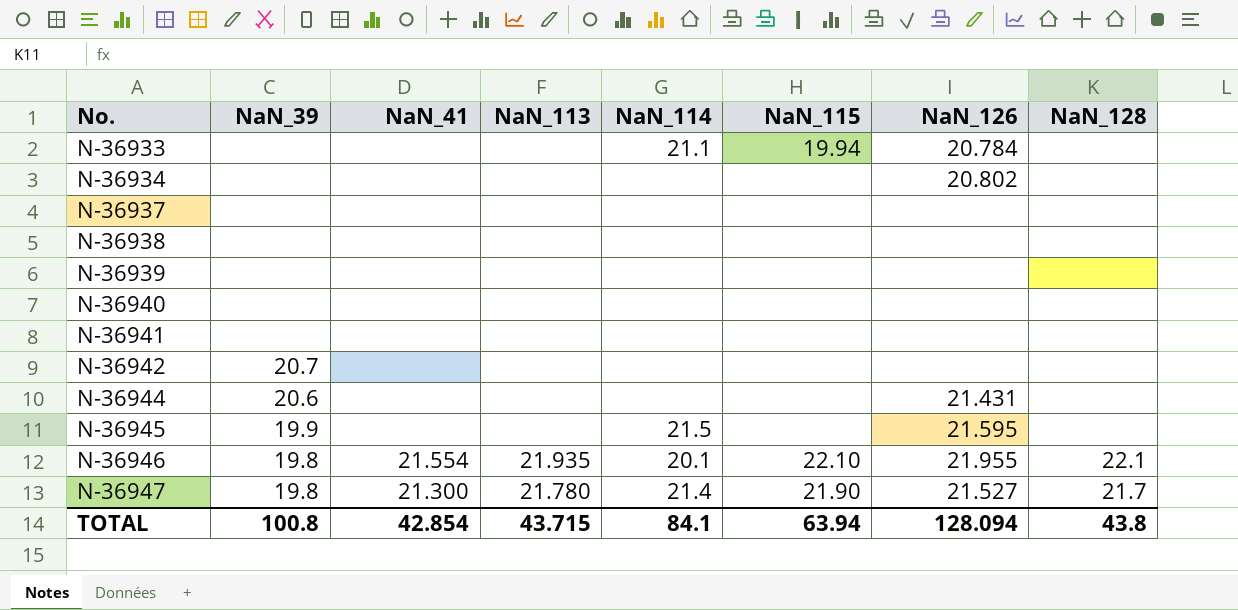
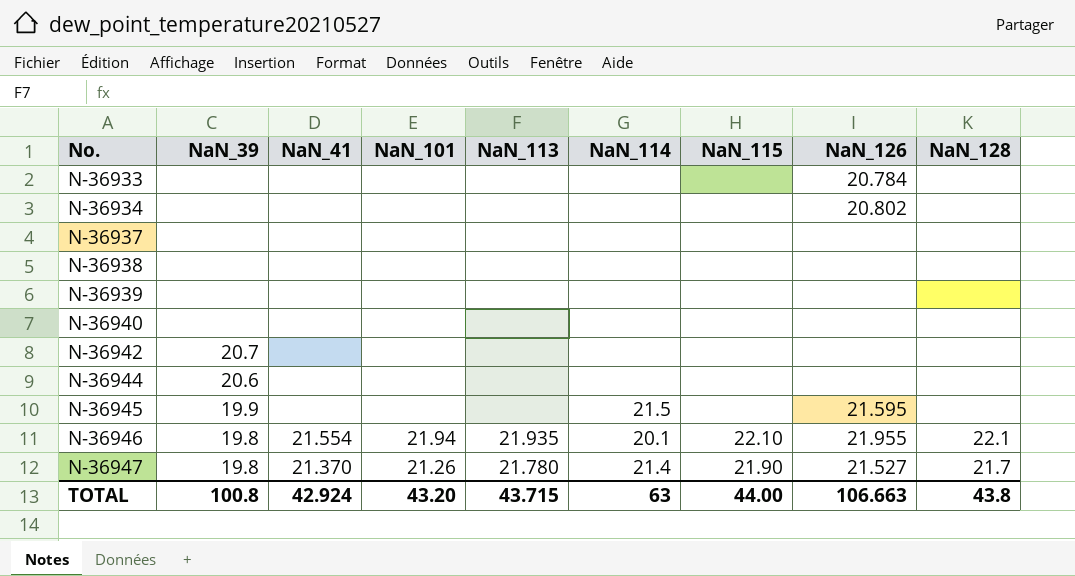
column NaN_101 | position: none -> 4
row N-36941: none | none | none | none | none | none | none -> none
N-36933 | NaN_114: 21.1 -> none
N-36933 | NaN_115: 19.94 -> none
N-36944 | NaN_126: 21.431 -> none
N-36947 | NaN_41: 21.300 -> 21.370
TOTAL | NaN_41: 42.854 -> 42.924
TOTAL | NaN_114: 84.1 -> 63
TOTAL | NaN_115: 63.94 -> 44.00
TOTAL | NaN_126: 128.094 -> 106.663

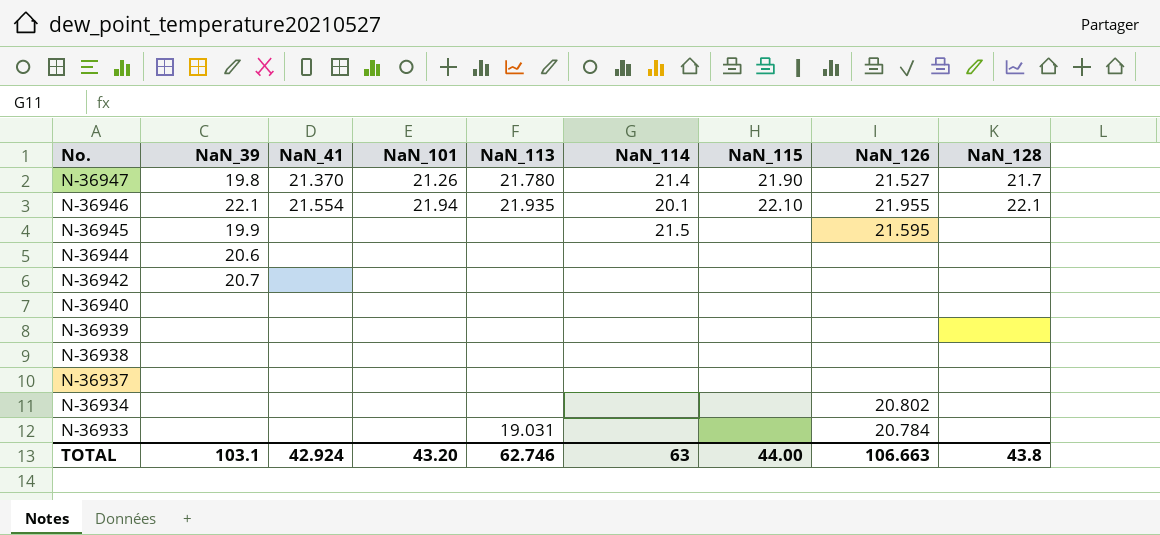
row order: No. ascending -> No. descending
N-36946 | NaN_39: 19.8 -> 22.1
N-36933 | NaN_113: none -> 19.031
TOTAL | NaN_39: 100.8 -> 103.1
TOTAL | NaN_113: 43.715 -> 62.746

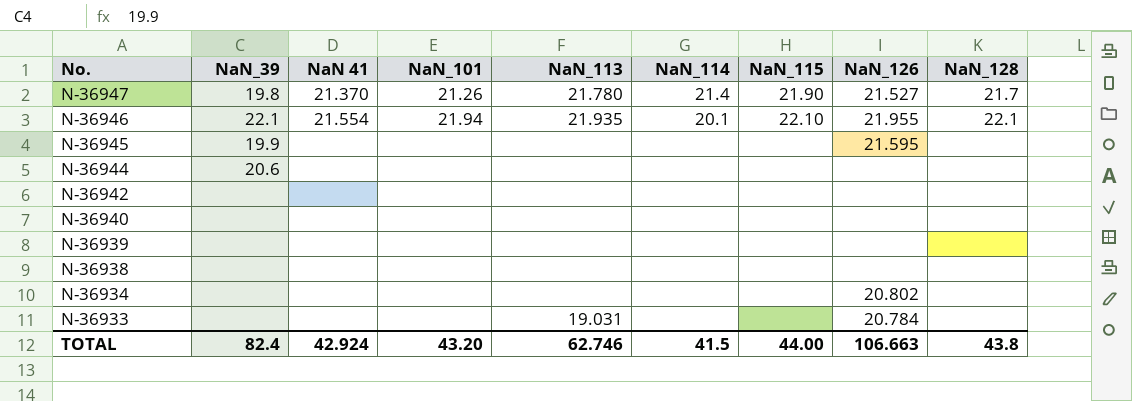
column name: NaN_41 -> NaN 41
row N-36937: none | none | none | none | none | none | none | none -> none
N-36945 | NaN_114: 21.5 -> none
N-36942 | NaN_39: 20.7 -> none
TOTAL | NaN_39: 103.1 -> 82.4
TOTAL | NaN_114: 63 -> 41.5

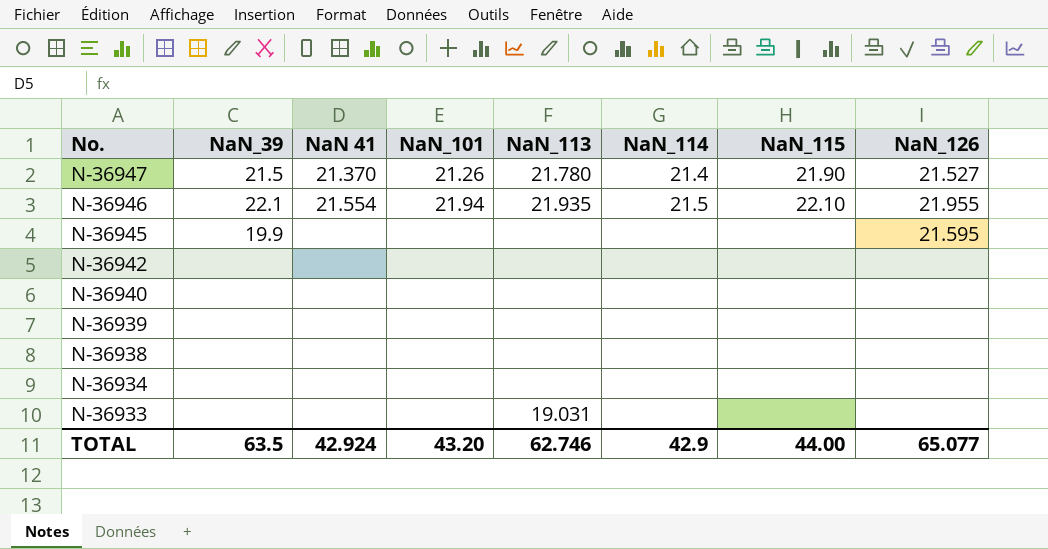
column NaN_128 | position: 9 -> none
row N-36944: 20.6 | none | none | none | none | none | none | none -> none
N-36947 | NaN_39: 19.8 -> 21.5
N-36946 | NaN_114: 20.1 -> 21.5
N-36934 | NaN_126: 20.802 -> none
N-36933 | NaN_126: 20.784 -> none
TOTAL | NaN_39: 82.4 -> 63.5
TOTAL | NaN_114: 41.5 -> 42.9
TOTAL | NaN_126: 106.663 -> 65.077

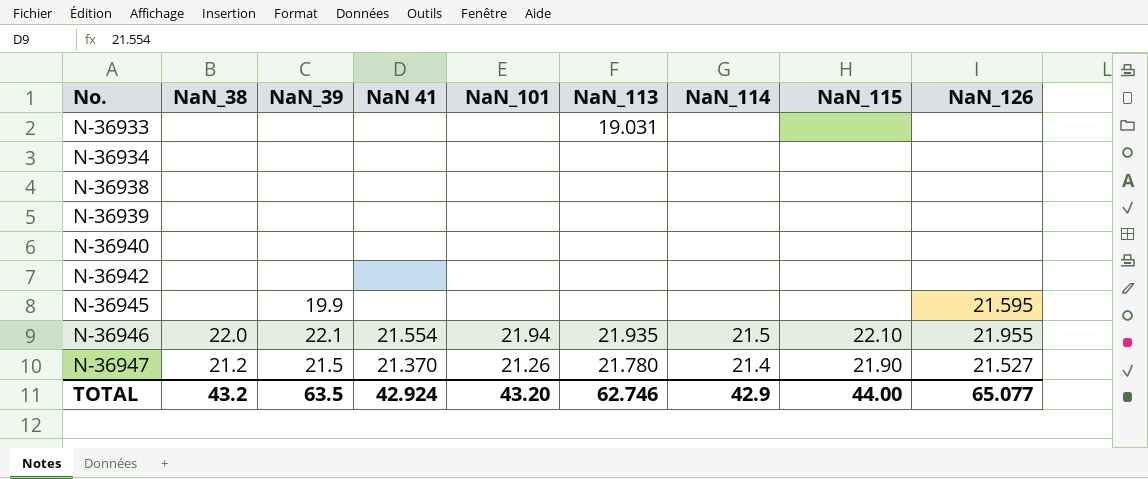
row order: No. descending -> No. ascending
column NaN_38 | position: none -> 2

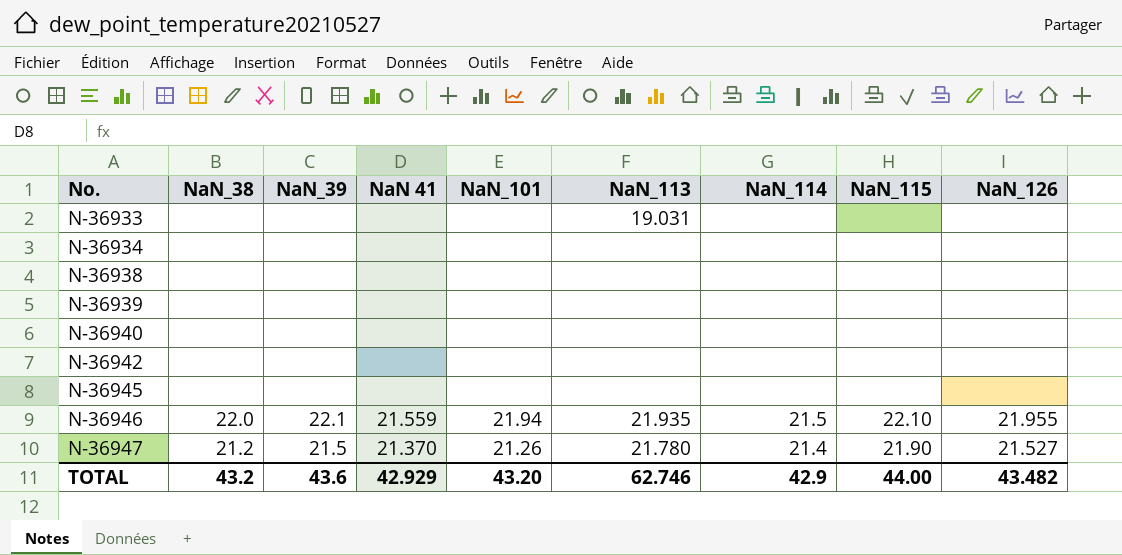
N-36945 | NaN_39: 19.9 -> none
N-36945 | NaN_126: 21.595 -> none
N-36946 | NaN 41: 21.554 -> 21.559
TOTAL | NaN_39: 63.5 -> 43.6
TOTAL | NaN 41: 42.924 -> 42.929
TOTAL | NaN_126: 65.077 -> 43.482

